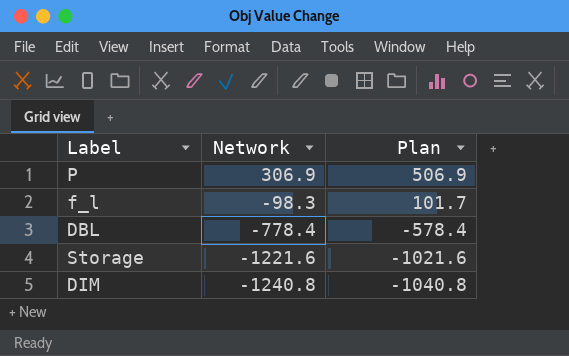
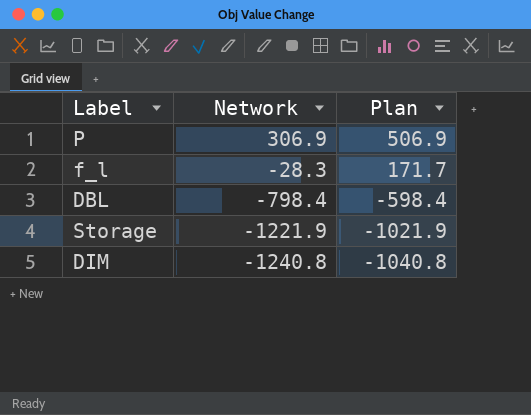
f_l | Network: -98.3 -> -28.3
f_l | Plan: 101.7 -> 171.7
DBL | Network: -778.4 -> -798.4
DBL | Plan: -578.4 -> -598.4
Storage | Network: -1221.6 -> -1221.9
Storage | Plan: -1021.6 -> -1021.9

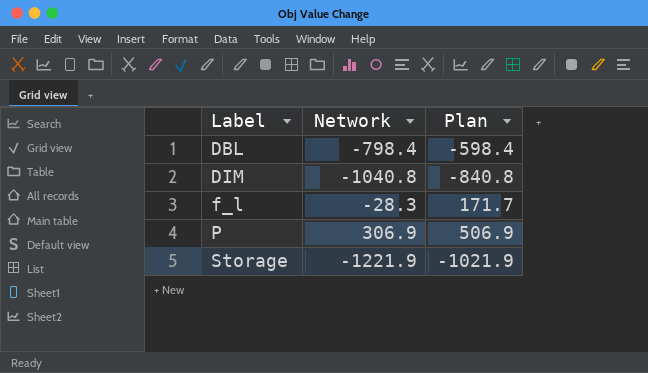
row order: Network descending -> Label ascending
DIM | Network: -1240.8 -> -1040.8
DIM | Plan: -1040.8 -> -840.8

